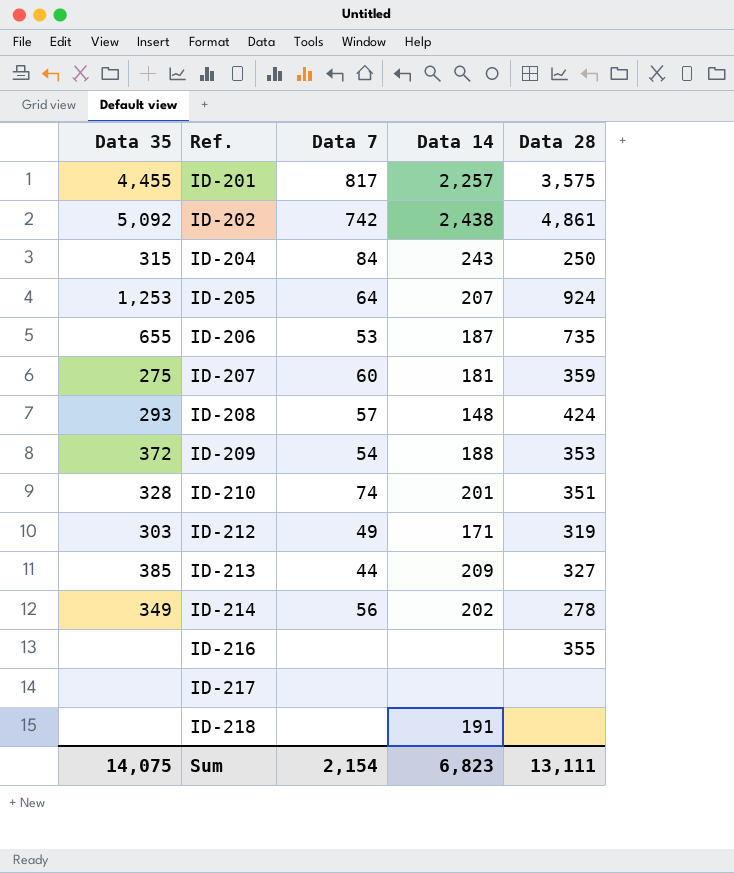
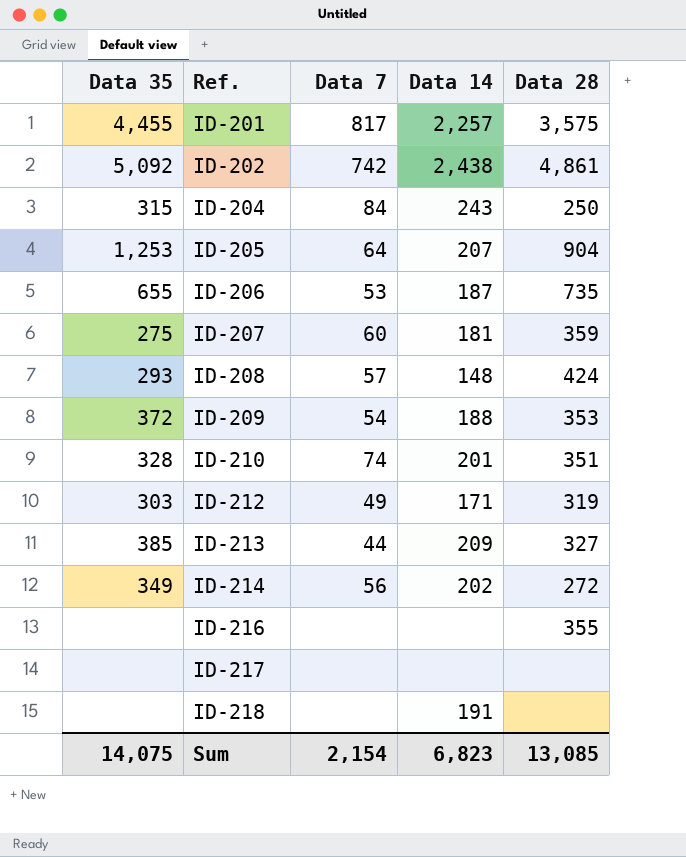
ID-205 | Data 28: 924 -> 904
ID-214 | Data 28: 278 -> 272
Sum | Data 28: 13,111 -> 13,085

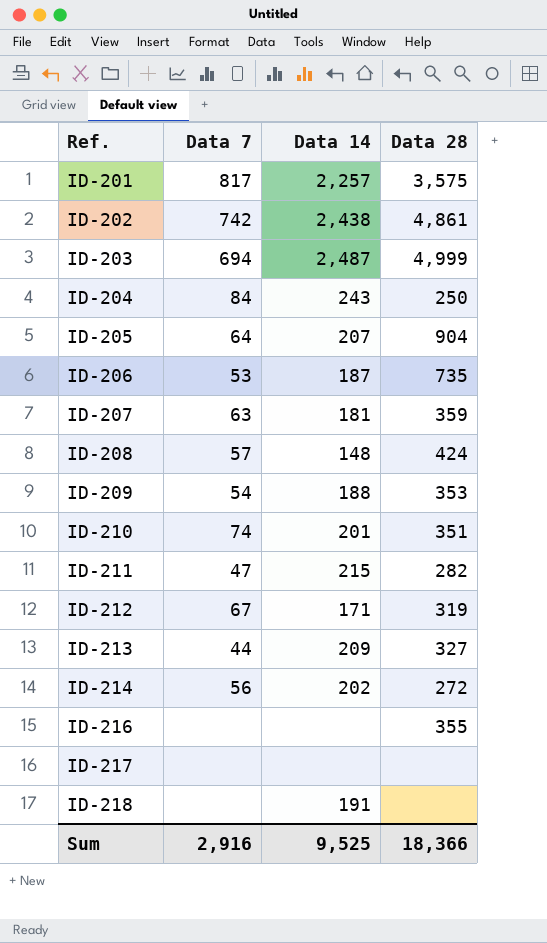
column Data 35 | position: 1 -> none
row ID-203: none -> 694 | 2,487 | 4,999
ID-207 | Data 7: 60 -> 63
row ID-211: none -> 47 | 215 | 282
ID-212 | Data 7: 49 -> 67
Sum | Data 7: 2,154 -> 2,916
Sum | Data 14: 6,823 -> 9,525
Sum | Data 28: 13,085 -> 18,366

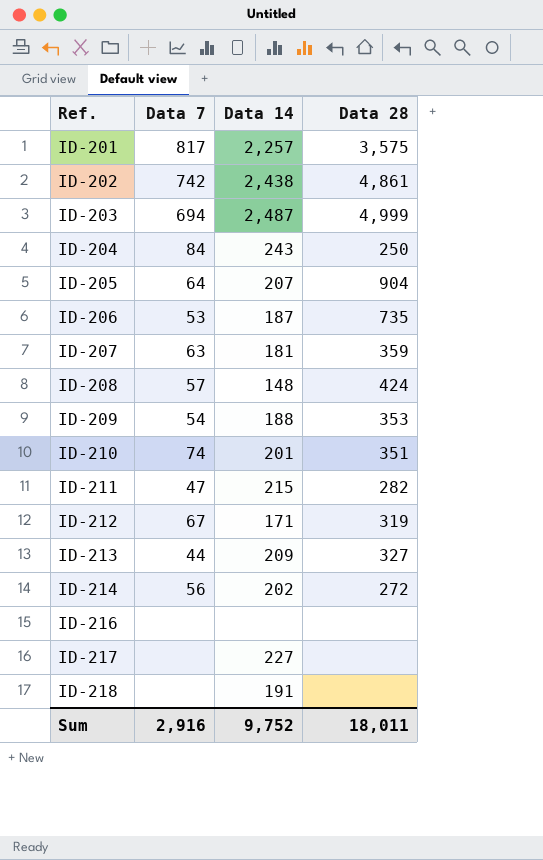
ID-216 | Data 28: 355 -> none
ID-217 | Data 14: none -> 227
Sum | Data 14: 9,525 -> 9,752
Sum | Data 28: 18,366 -> 18,011

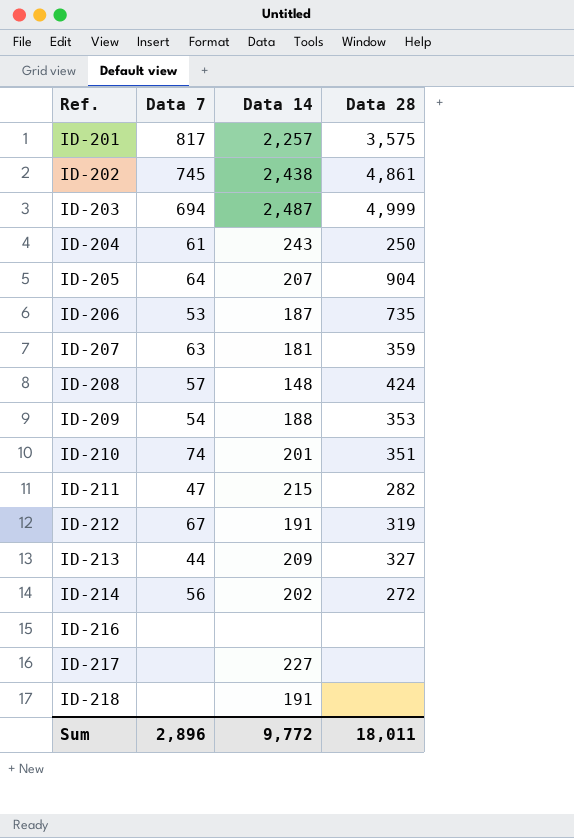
ID-202 | Data 7: 742 -> 745
ID-204 | Data 7: 84 -> 61
ID-212 | Data 14: 171 -> 191
Sum | Data 7: 2,916 -> 2,896
Sum | Data 14: 9,752 -> 9,772

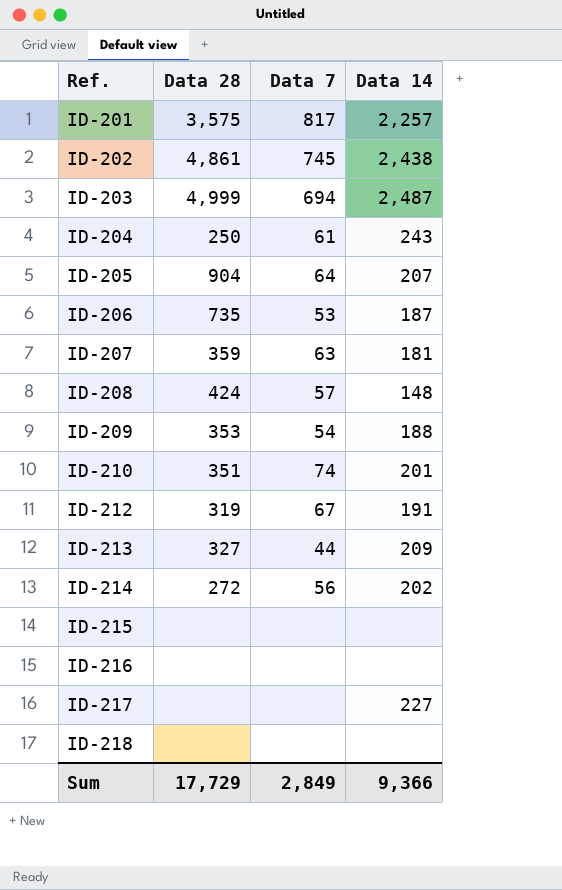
column Data 28 | position: 4 -> 2
row ID-211: 47 | 215 | 282 -> none
row ID-215: none -> none | none | none
ID-218 | Data 14: 191 -> none
Sum | Data 28: 18,011 -> 17,729
Sum | Data 7: 2,896 -> 2,849
Sum | Data 14: 9,772 -> 9,366

